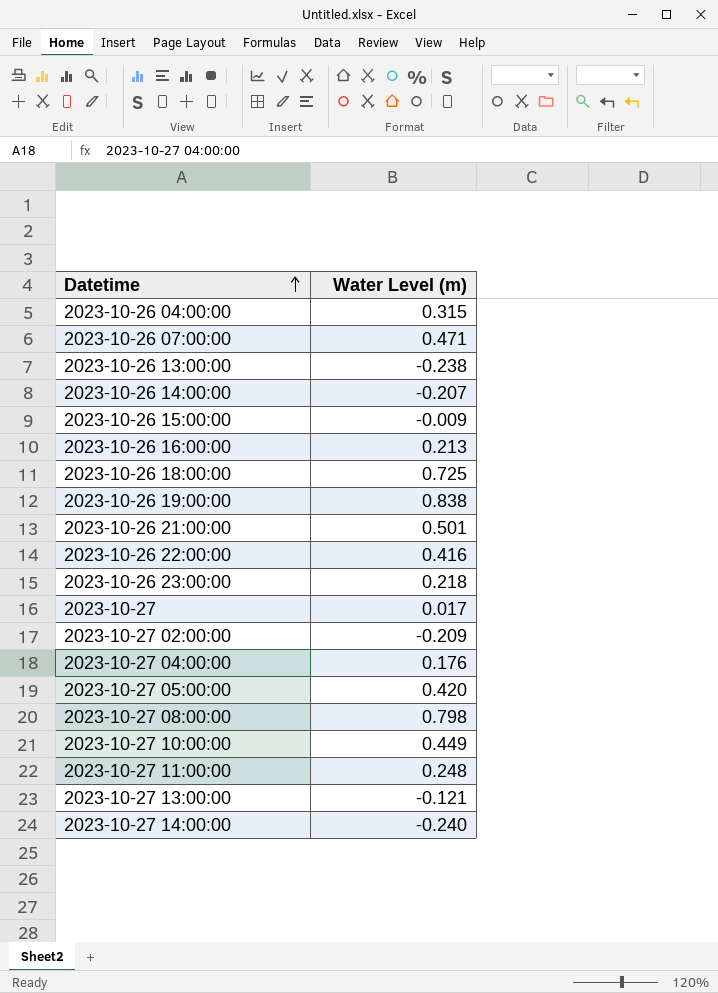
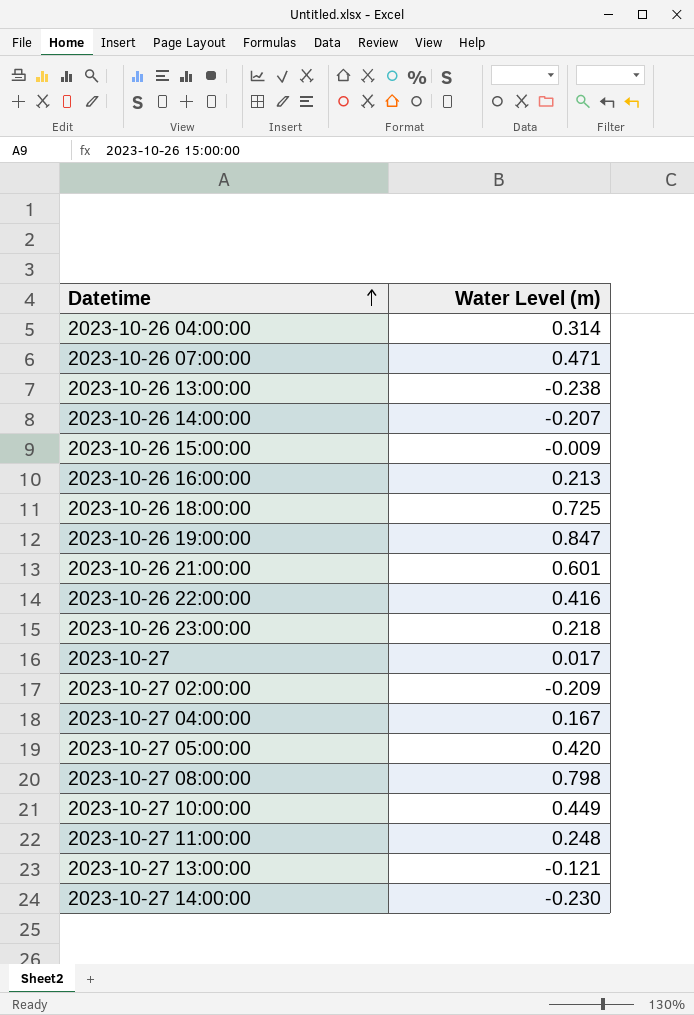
2023-10-26 04:00:00 | Water Level (m): 0.315 -> 0.314
2023-10-26 19:00:00 | Water Level (m): 0.838 -> 0.847
2023-10-26 21:00:00 | Water Level (m): 0.501 -> 0.601
2023-10-27 04:00:00 | Water Level (m): 0.176 -> 0.167
2023-10-27 14:00:00 | Water Level (m): -0.240 -> -0.230

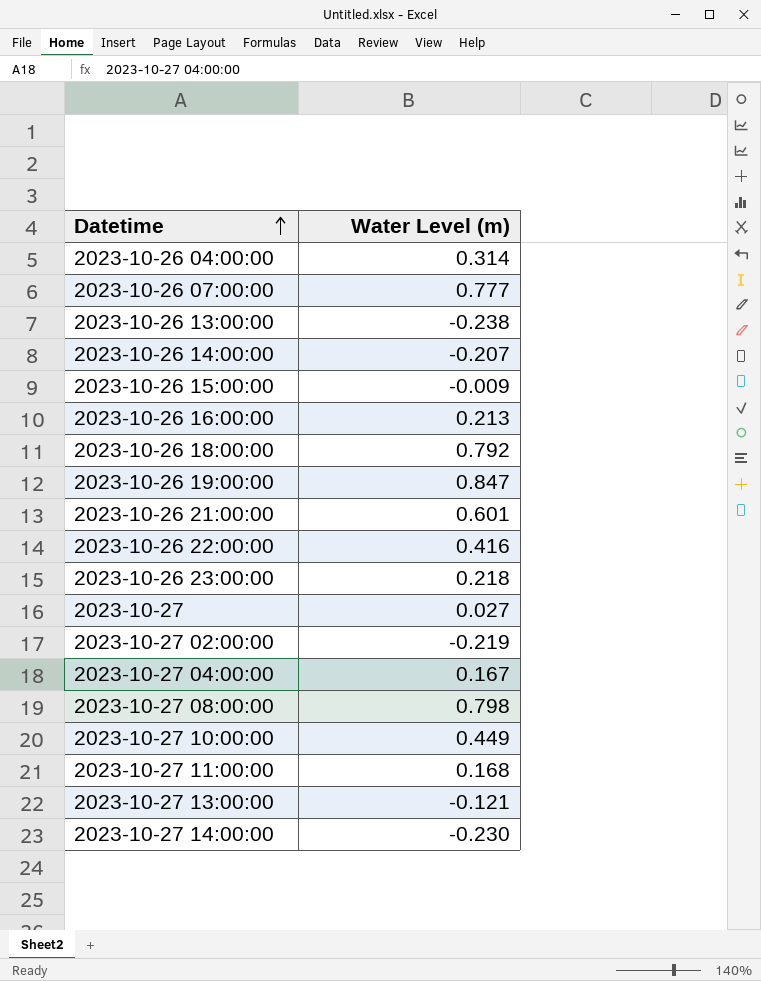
row 2023-10-27 05:00:00: 0.420 -> none
2023-10-26 07:00:00 | Water Level (m): 0.471 -> 0.777
2023-10-26 18:00:00 | Water Level (m): 0.725 -> 0.792
2023-10-27 | Water Level (m): 0.017 -> 0.027
2023-10-27 02:00:00 | Water Level (m): -0.209 -> -0.219
2023-10-27 11:00:00 | Water Level (m): 0.248 -> 0.168

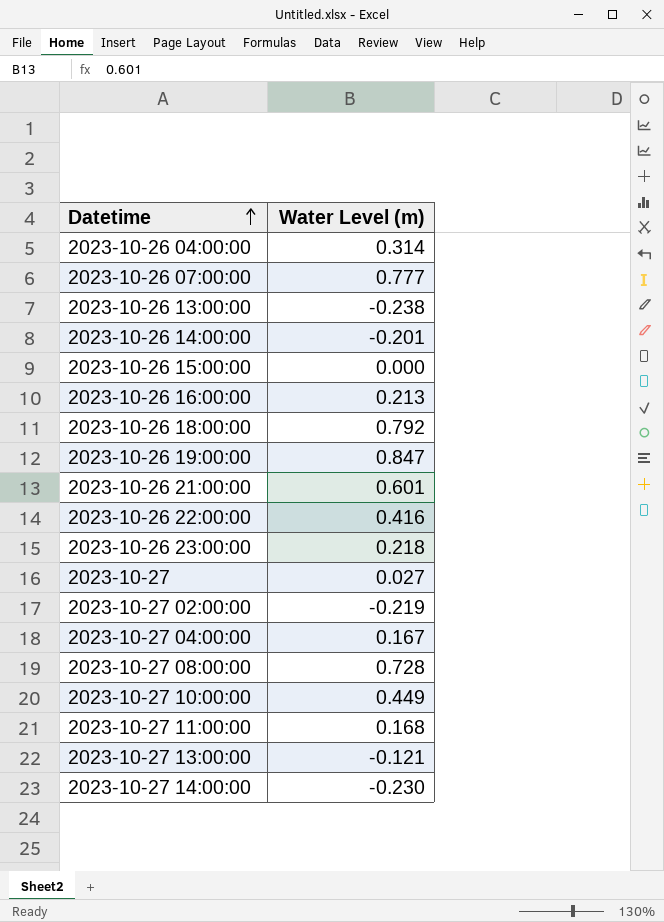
2023-10-26 14:00:00 | Water Level (m): -0.207 -> -0.201
2023-10-26 15:00:00 | Water Level (m): -0.009 -> 0.000
2023-10-27 08:00:00 | Water Level (m): 0.798 -> 0.728

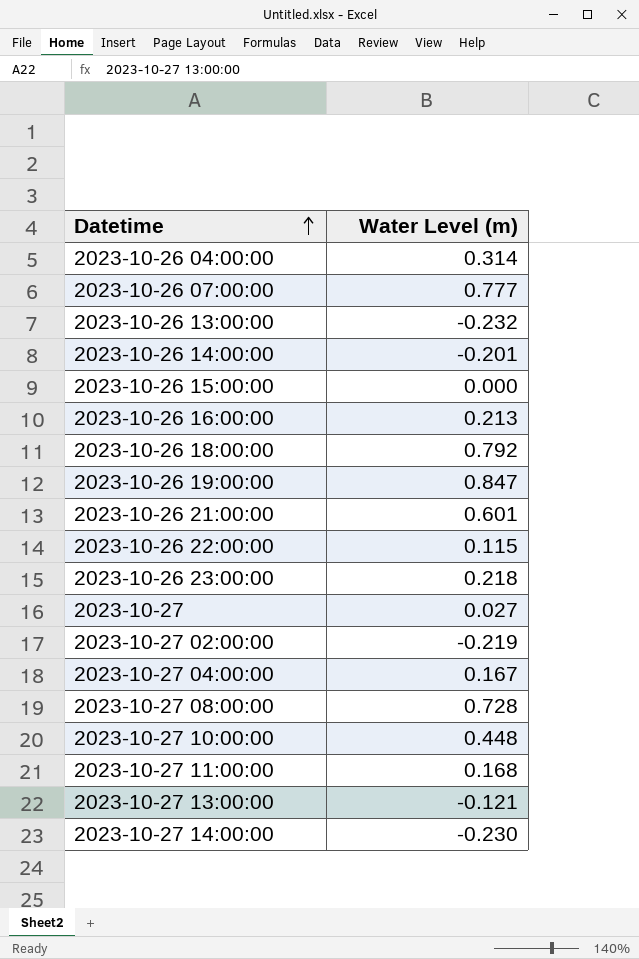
2023-10-26 13:00:00 | Water Level (m): -0.238 -> -0.232
2023-10-26 22:00:00 | Water Level (m): 0.416 -> 0.115
2023-10-27 10:00:00 | Water Level (m): 0.449 -> 0.448

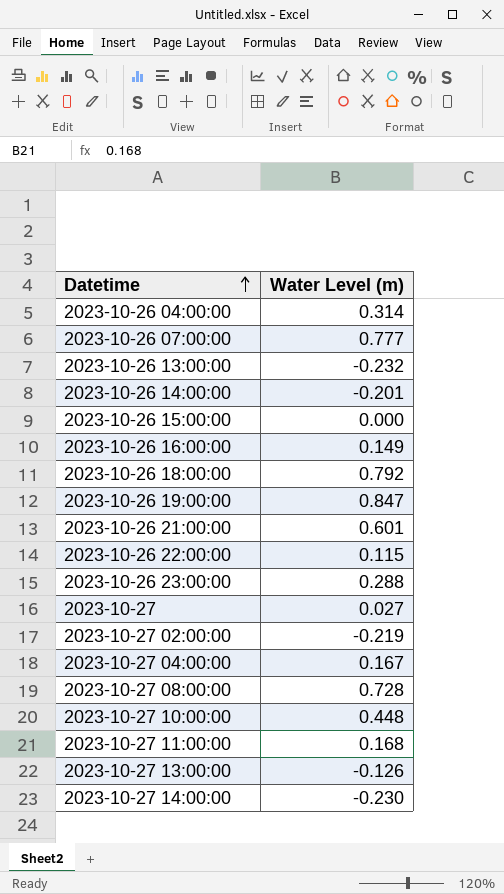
2023-10-26 16:00:00 | Water Level (m): 0.213 -> 0.149
2023-10-26 23:00:00 | Water Level (m): 0.218 -> 0.288
2023-10-27 13:00:00 | Water Level (m): -0.121 -> -0.126

